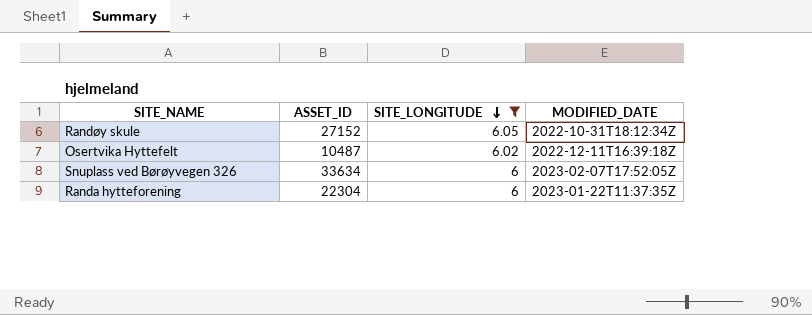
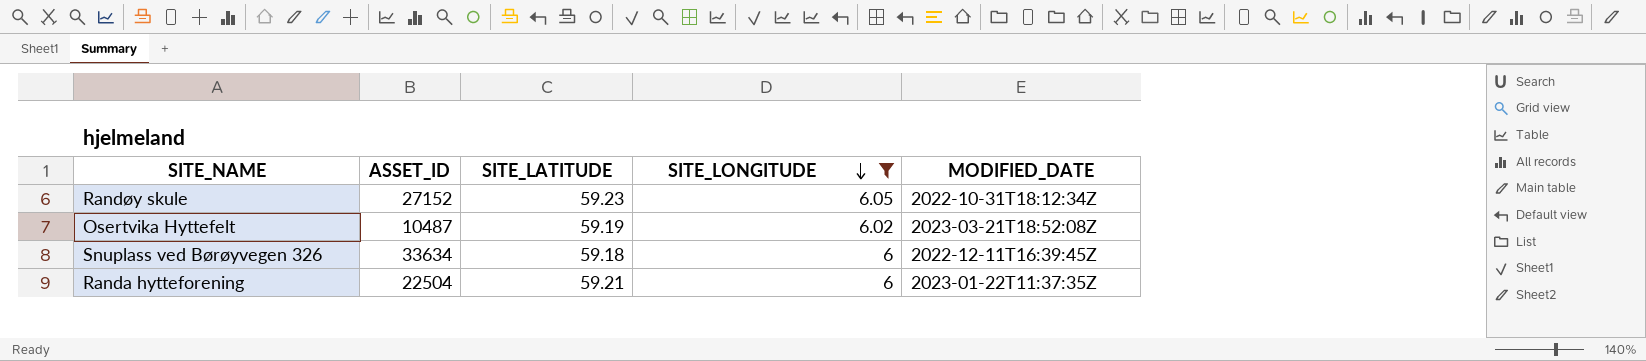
column SITE_LATITUDE | position: none -> 3
Osertvika Hyttefelt | MODIFIED_DATE: 2022-12-11T16:39:18Z -> 2023-03-21T18:52:08Z
Snuplass ved Børøyvegen 326 | MODIFIED_DATE: 2023-02-07T17:52:05Z -> 2022-12-11T16:39:45Z
Randa hytteforening | ASSET_ID: 22304 -> 22504

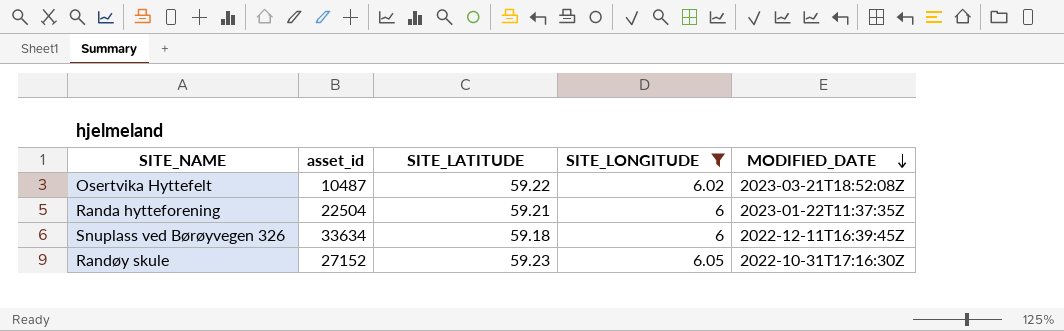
row order: SITE_LONGITUDE descending -> MODIFIED_DATE descending
column name: ASSET_ID -> asset_id
Osertvika Hyttefelt | SITE_LATITUDE: 59.19 -> 59.22
Randøy skule | MODIFIED_DATE: 2022-10-31T18:12:34Z -> 2022-10-31T17:16:30Z

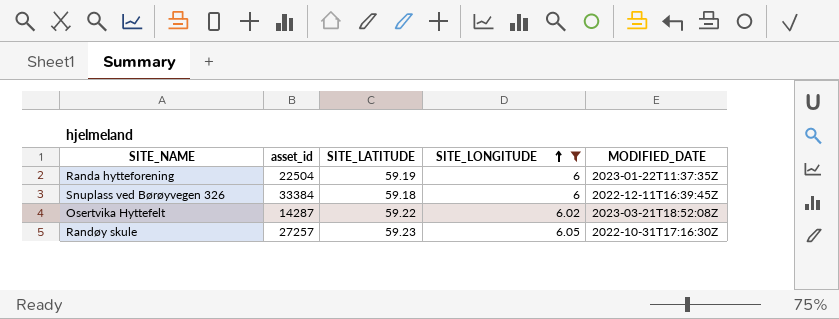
row order: MODIFIED_DATE descending -> SITE_LONGITUDE ascending
Randa hytteforening | SITE_LATITUDE: 59.21 -> 59.19
Snuplass ved Børøyvegen 326 | asset_id: 33634 -> 33384
Osertvika Hyttefelt | asset_id: 10487 -> 14287
Randøy skule | asset_id: 27152 -> 27257

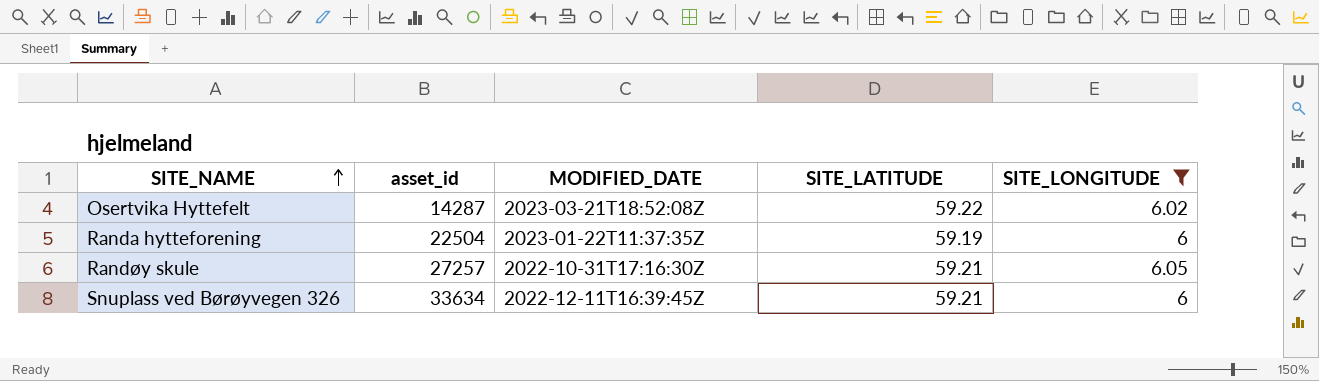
row order: SITE_LONGITUDE ascending -> SITE_NAME ascending
column MODIFIED_DATE | position: 5 -> 3
Randøy skule | SITE_LATITUDE: 59.23 -> 59.21
Snuplass ved Børøyvegen 326 | asset_id: 33384 -> 33634
Snuplass ved Børøyvegen 326 | SITE_LATITUDE: 59.18 -> 59.21

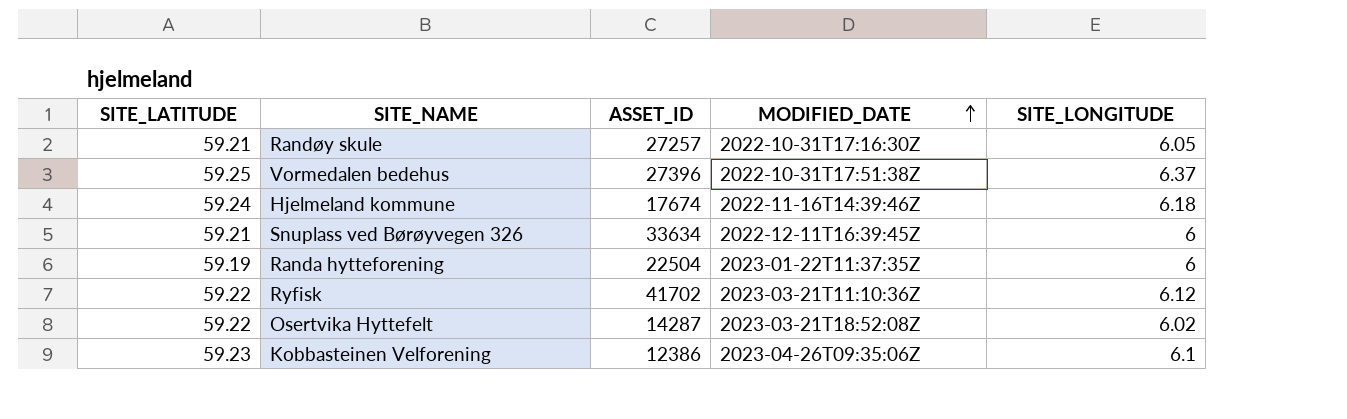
filter: SITE_LONGITUDE <= 6.05 -> none
row order: SITE_NAME ascending -> MODIFIED_DATE ascending
column SITE_LATITUDE | position: 4 -> 1
column name: asset_id -> ASSET_ID

